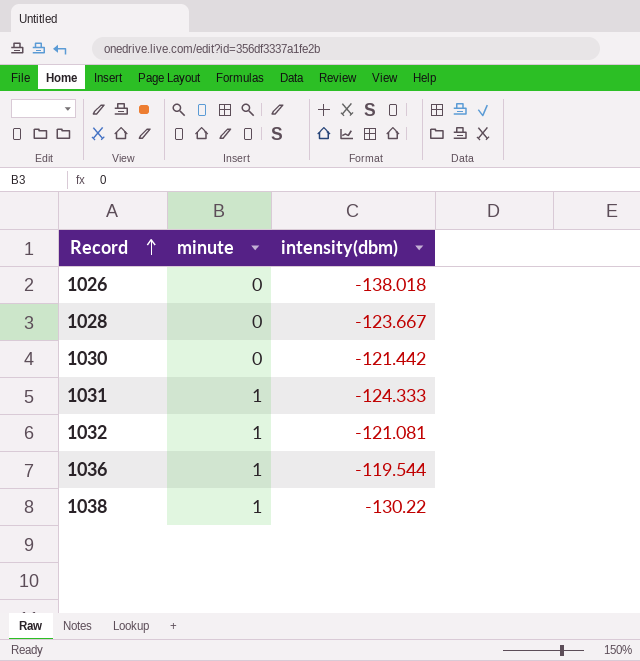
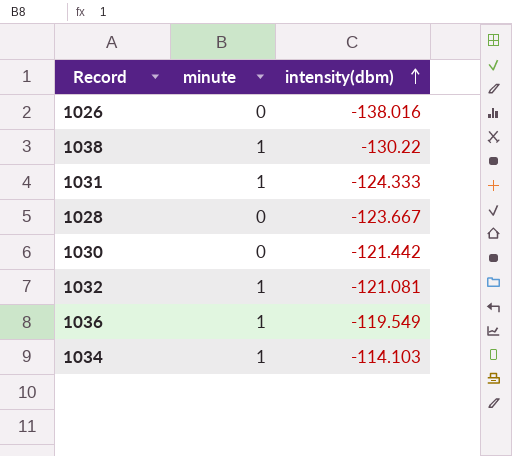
row order: Record ascending -> intensity(dbm) ascending
1026 | intensity(dbm): -138.018 -> -138.016
1036 | intensity(dbm): -119.544 -> -119.549
row 1034: none -> 1 | -114.103

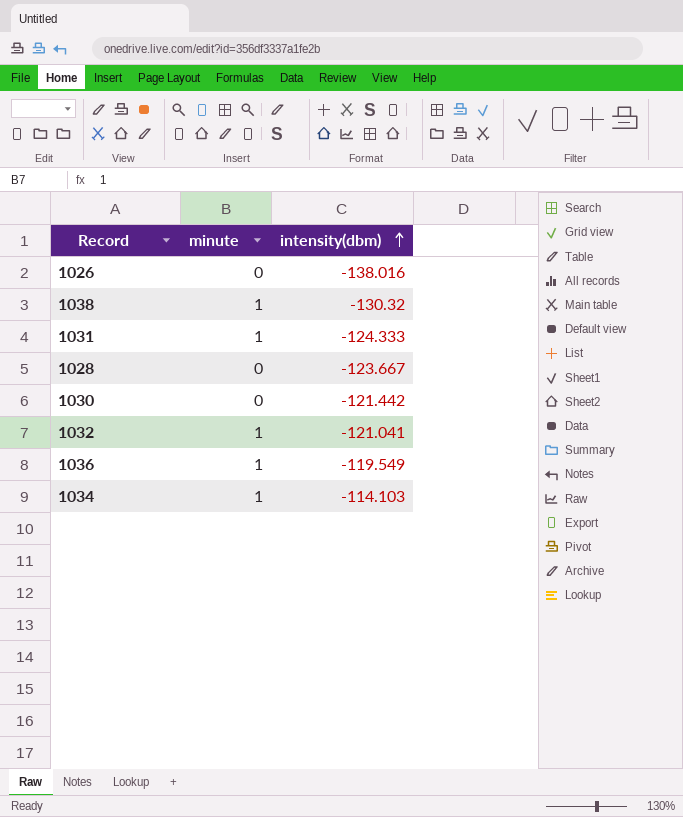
1038 | intensity(dbm): -130.22 -> -130.32
1032 | intensity(dbm): -121.081 -> -121.041

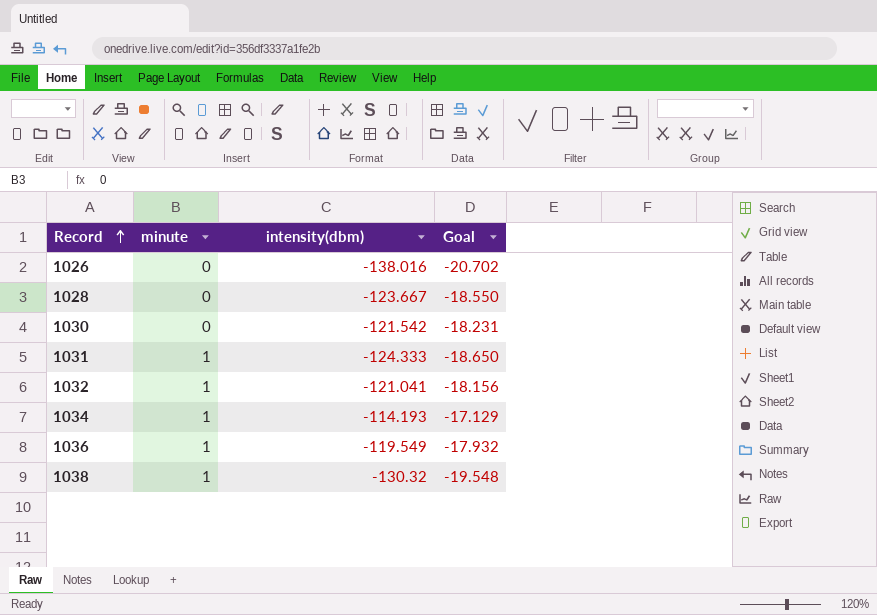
row order: intensity(dbm) ascending -> Record ascending
column Goal | formula: none -> [intensity(dbm)] * 0.15
1030 | intensity(dbm): -121.442 -> -121.542
1034 | intensity(dbm): -114.103 -> -114.193

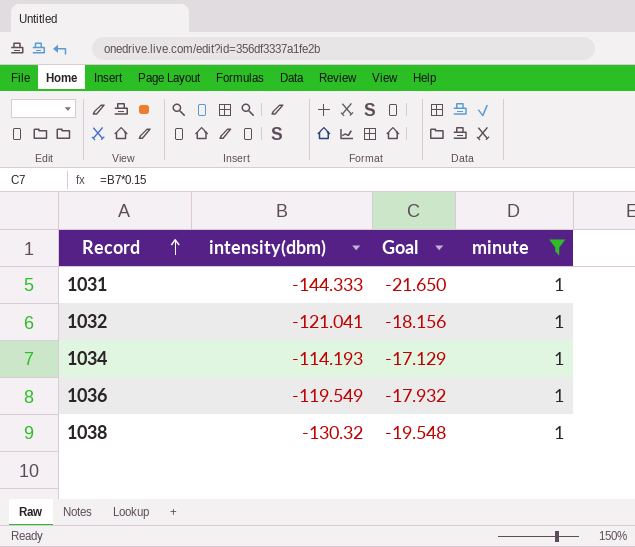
filter: none -> minute = 1
column minute | position: 2 -> 4
1031 | intensity(dbm): -124.333 -> -144.333
1031 | Goal: -18.650 -> -21.650

